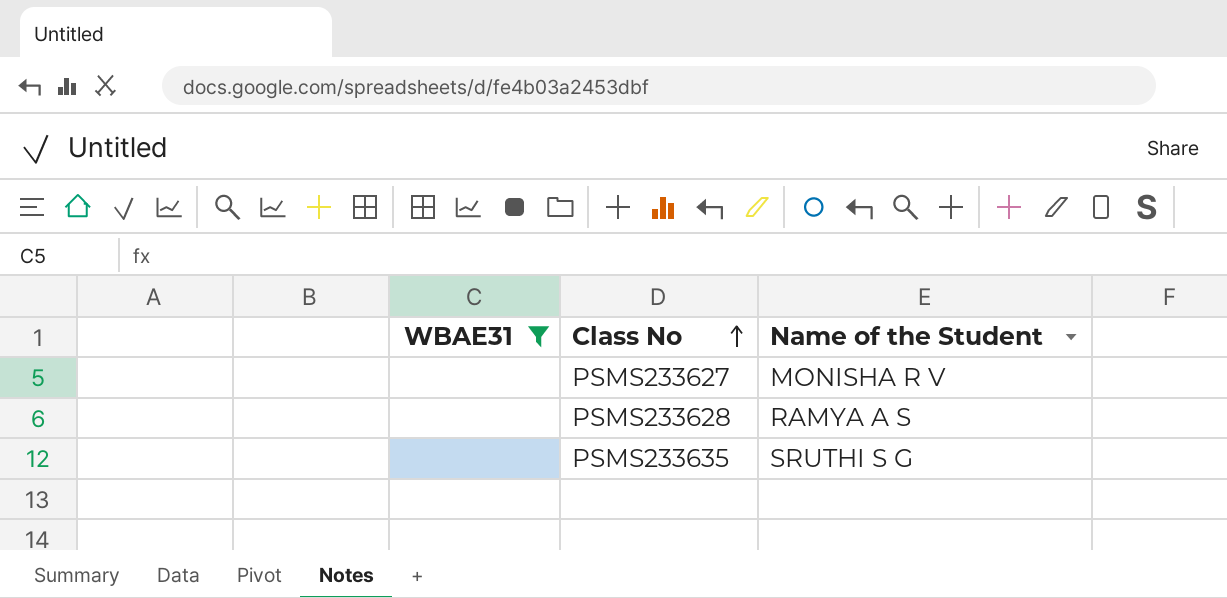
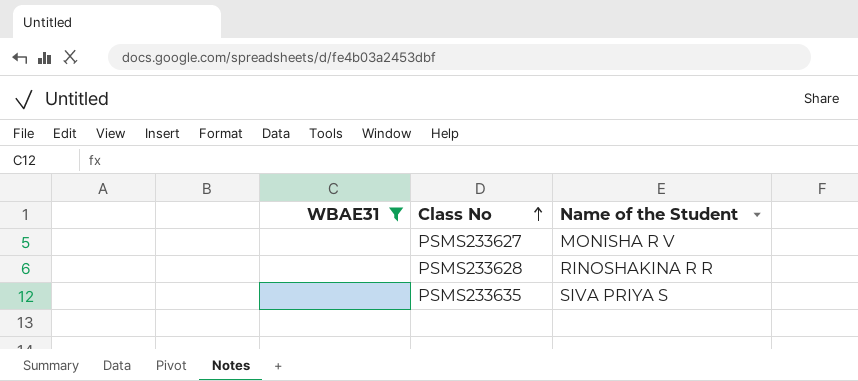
PSMS233628 | Name of the Student: RAMYA A S -> RINOSHAKINA R R
PSMS233635 | Name of the Student: SRUTHI S G -> SIVA PRIYA S

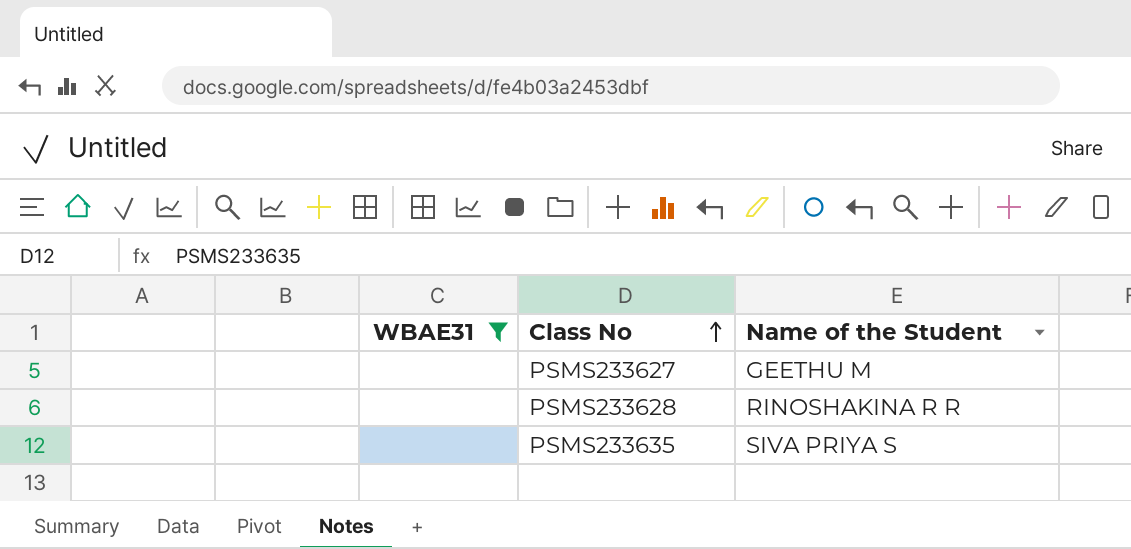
PSMS233627 | Name of the Student: MONISHA R V -> GEETHU M

